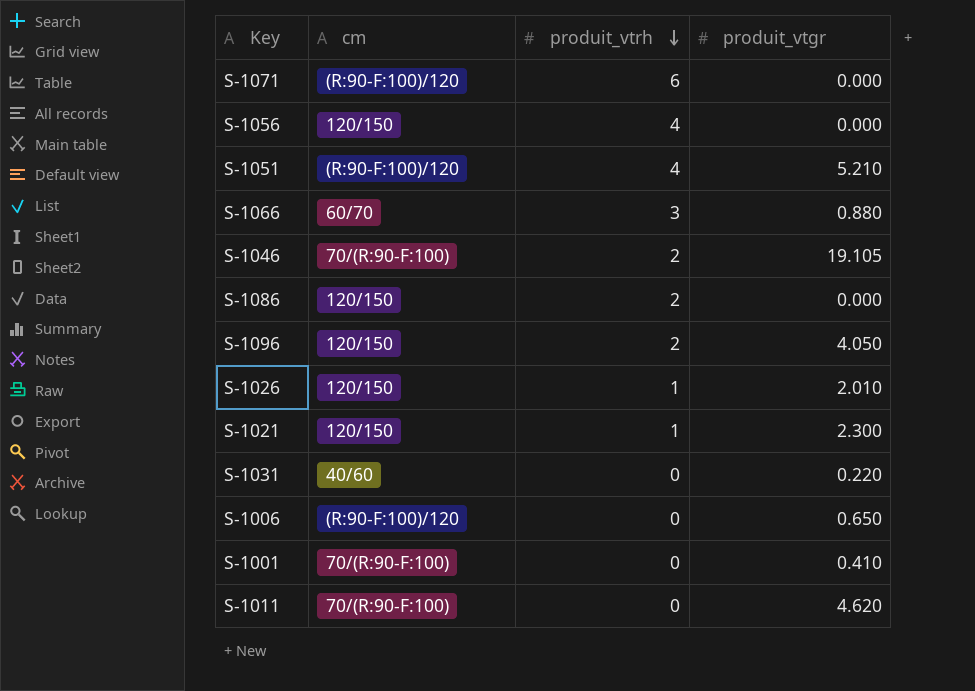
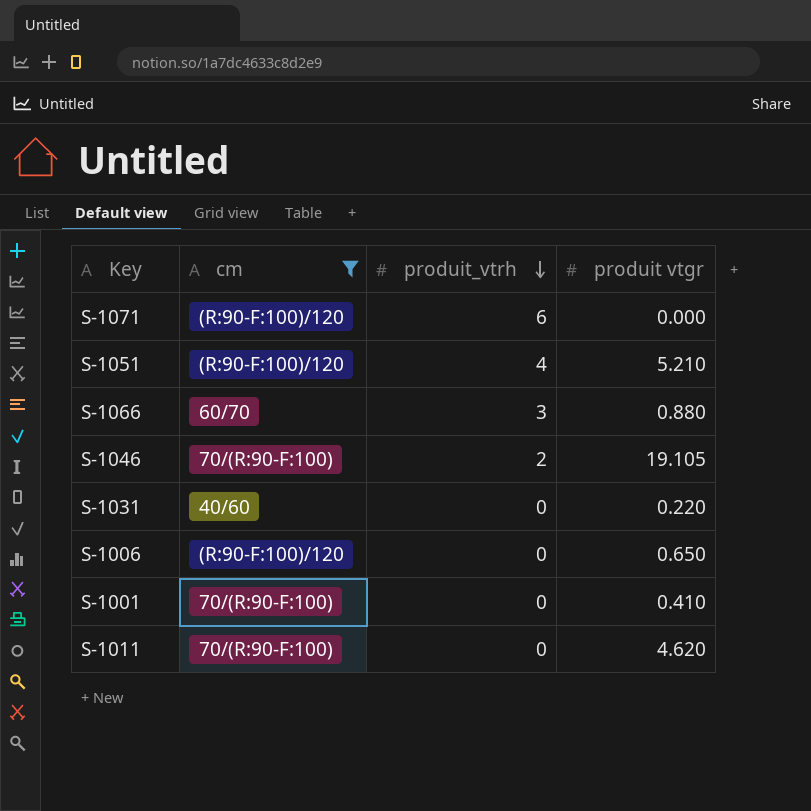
filter: none -> cm != 120/150
column name: produit_vtgr -> produit vtgr

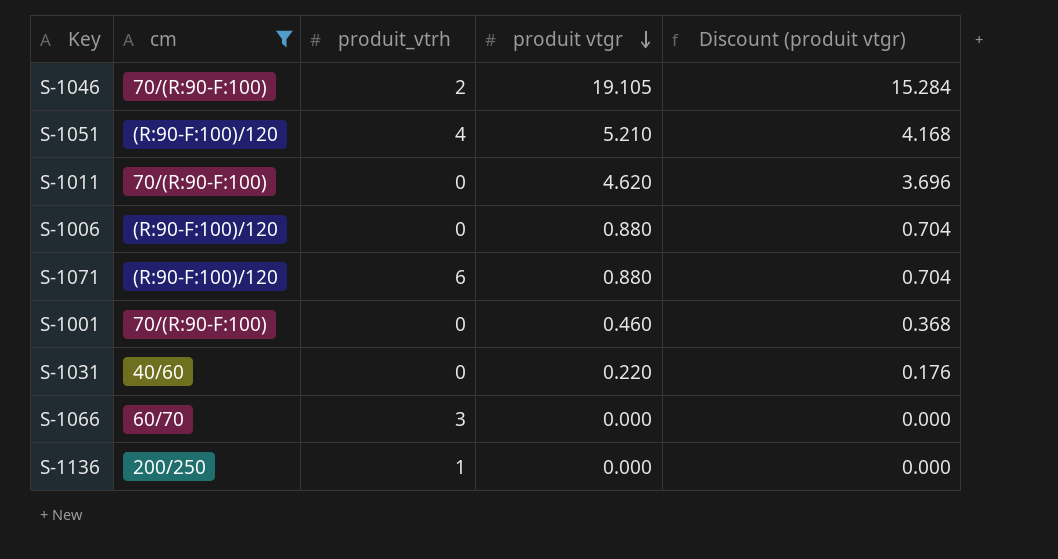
row order: produit_vtrh descending -> produit vtgr descending
column Discount (produit vtgr) | formula: none -> [produit vtgr] * 0.8
S-1006 | produit vtgr: 0.650 -> 0.880
S-1071 | produit vtgr: 0.000 -> 0.880
S-1001 | produit vtgr: 0.410 -> 0.460
S-1066 | produit vtgr: 0.880 -> 0.000
row S-1136: none -> 200/250 | 1 | 0.000 | 0.000

